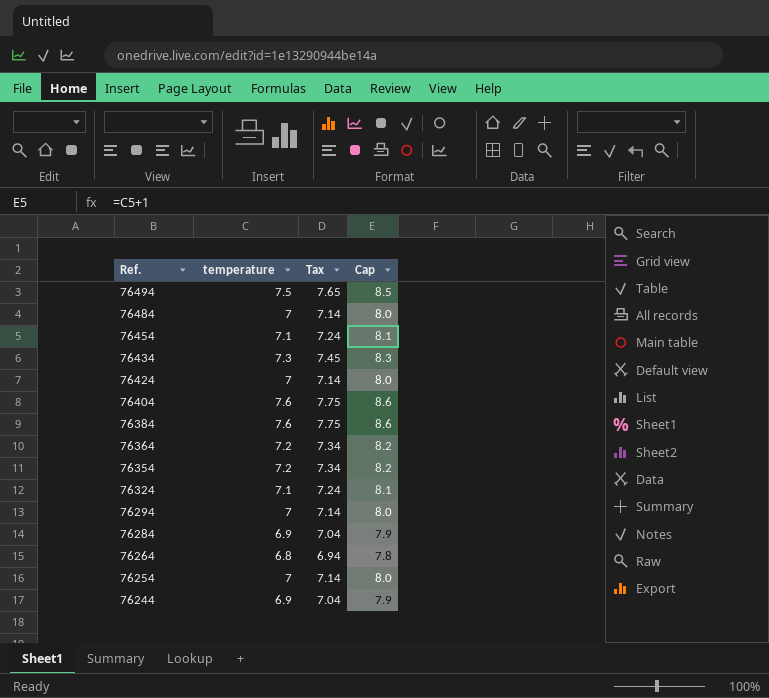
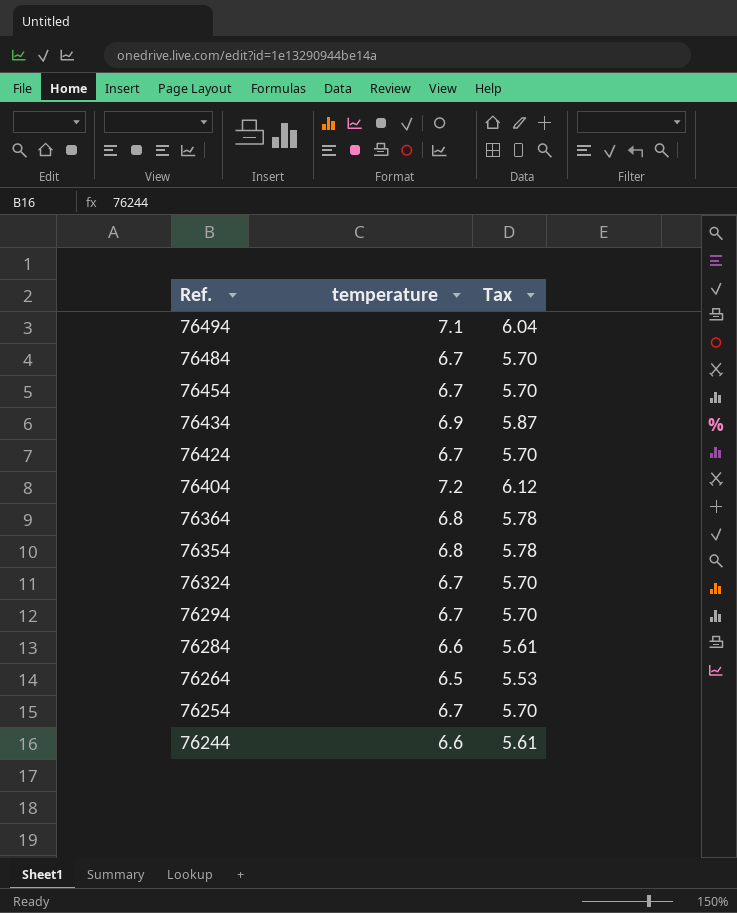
column Cap | formula: [temperature] + 1 -> none
column Tax | formula: [temperature] * 1.02 -> [temperature] * 0.85
row 76384: 7.6 | 7.75 | 8.6 -> none
76494 | temperature: 7.5 -> 7.1
76484 | temperature: 7 -> 6.7
76454 | temperature: 7.1 -> 6.7
76434 | temperature: 7.3 -> 6.9
76424 | temperature: 7 -> 6.7
76404 | temperature: 7.6 -> 7.2
76364 | temperature: 7.2 -> 6.8
76354 | temperature: 7.2 -> 6.8
76324 | temperature: 7.1 -> 6.7
76294 | temperature: 7 -> 6.7
76284 | temperature: 6.9 -> 6.6
76264 | temperature: 6.8 -> 6.5
76254 | temperature: 7 -> 6.7
76244 | temperature: 6.9 -> 6.6

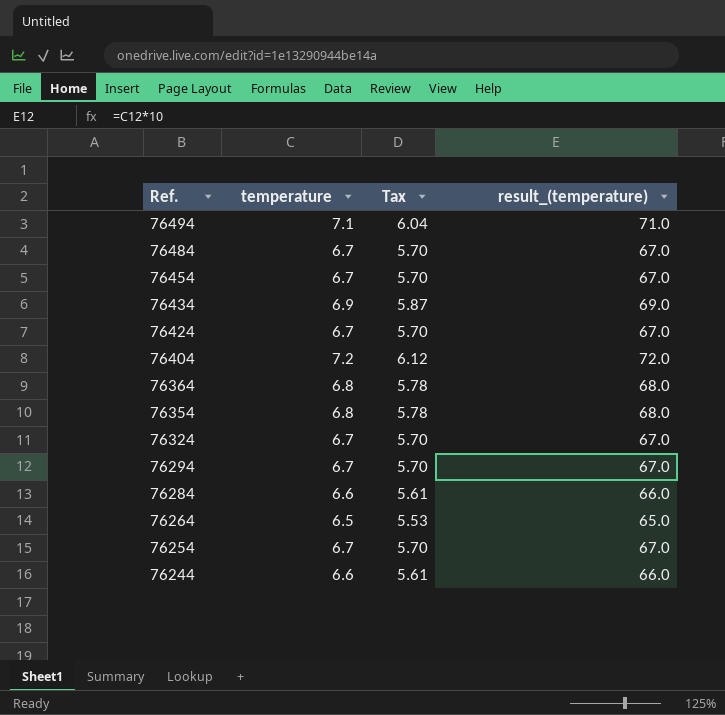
column result_(temperature) | formula: none -> [temperature] * 10

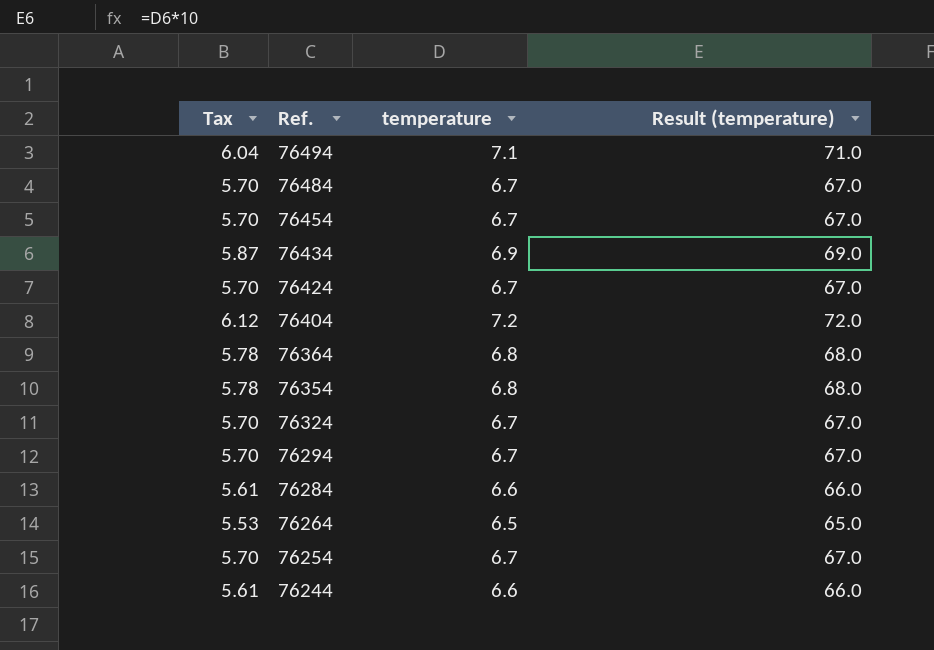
column Tax | position: 3 -> 1
column name: result_(temperature) -> Result (temperature)

